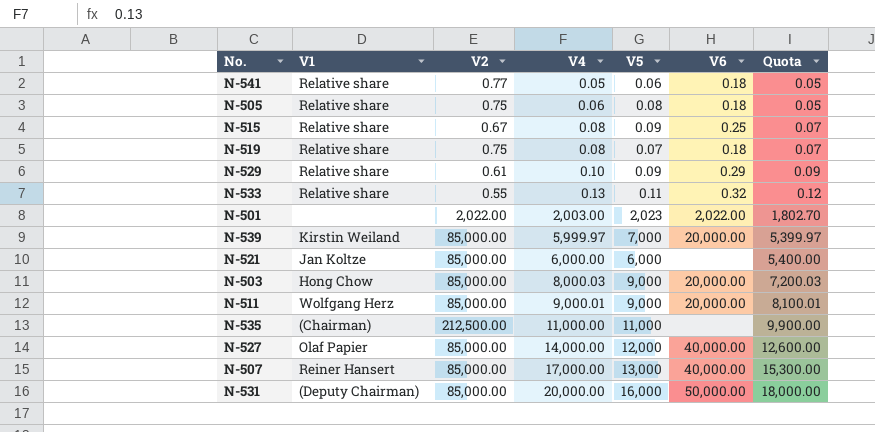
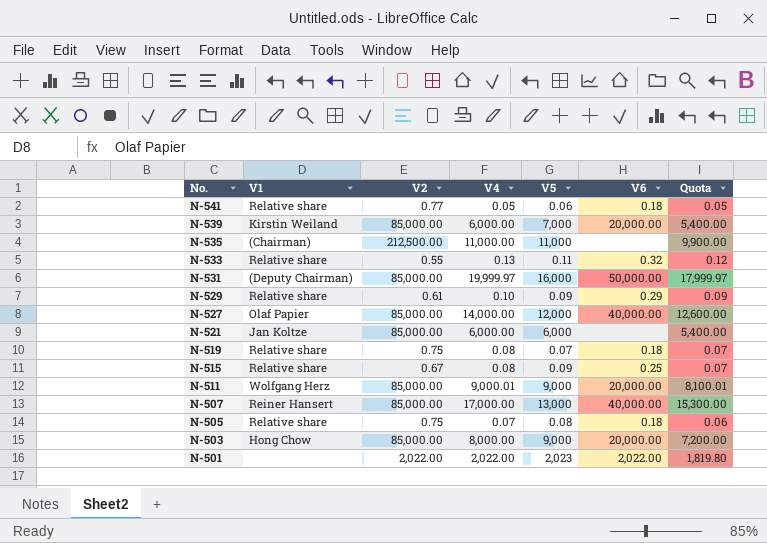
row order: V4 ascending -> No. descending
N-539 | V4: 5,999.97 -> 6,000.00
N-539 | Quota: 5,399.97 -> 5,400.00
N-531 | V4: 20,000.00 -> 19,999.97
N-531 | Quota: 18,000.00 -> 17,999.97
N-505 | V4: 0.06 -> 0.07
N-505 | Quota: 0.05 -> 0.06
N-503 | V4: 8,000.03 -> 8,000.00
N-503 | Quota: 7,200.03 -> 7,200.00
N-501 | V4: 2,003.00 -> 2,022.00
N-501 | Quota: 1,802.70 -> 1,819.80

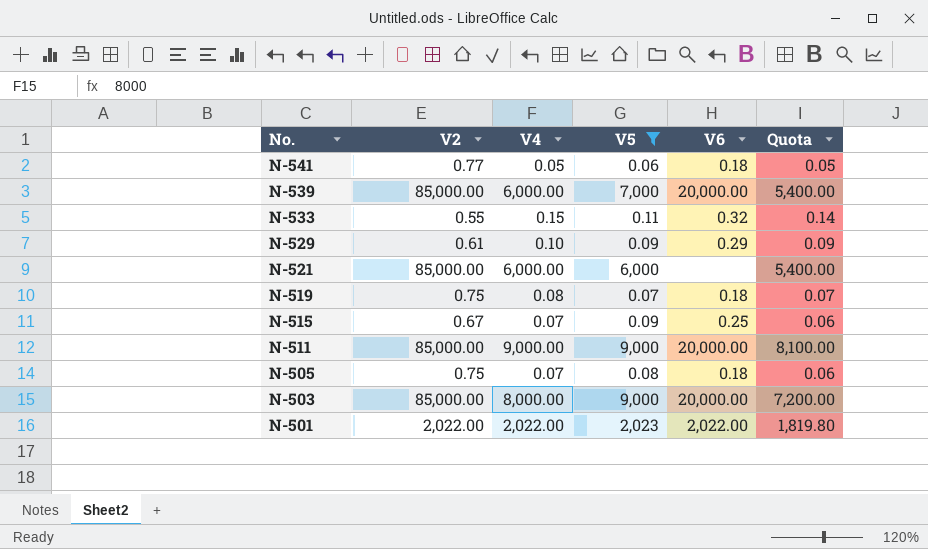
filter: none -> V5 <= 9,000
column V1 | position: 2 -> none
N-533 | V4: 0.13 -> 0.15
N-533 | Quota: 0.12 -> 0.14
N-515 | V4: 0.08 -> 0.07
N-515 | Quota: 0.07 -> 0.06
N-511 | V4: 9,000.01 -> 9,000.00
N-511 | Quota: 8,100.01 -> 8,100.00

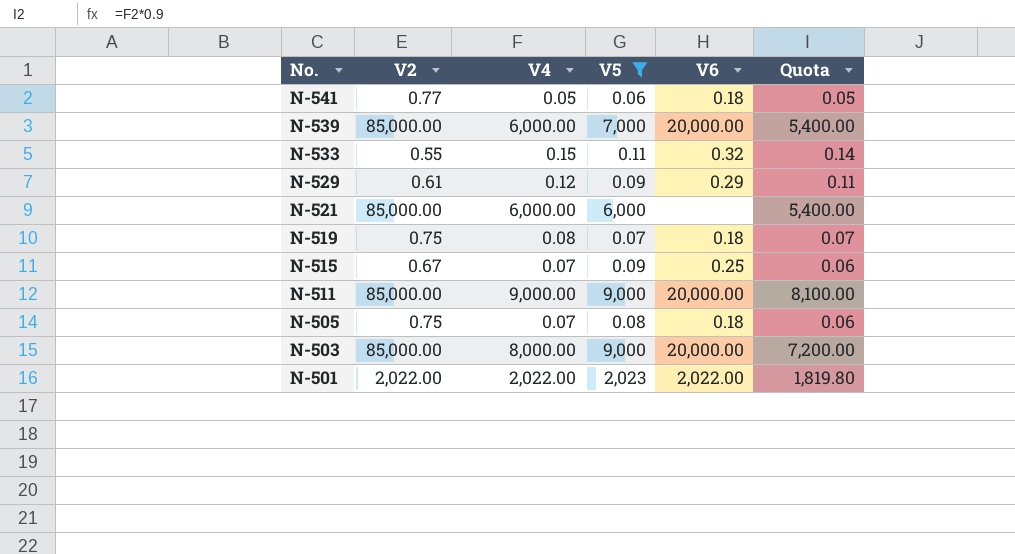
N-529 | V4: 0.10 -> 0.12
N-529 | Quota: 0.09 -> 0.11

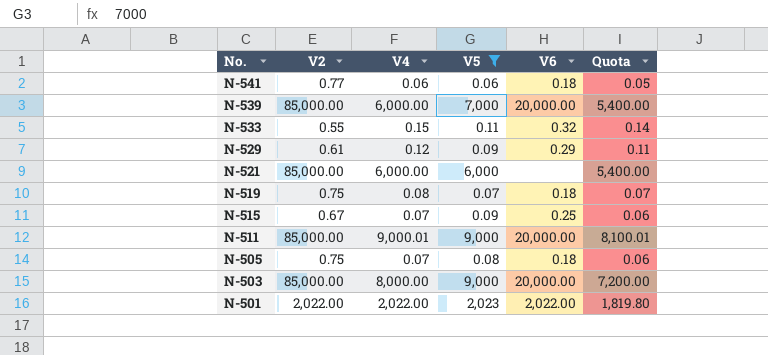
N-541 | V4: 0.05 -> 0.06
N-511 | V4: 9,000.00 -> 9,000.01
N-511 | Quota: 8,100.00 -> 8,100.01

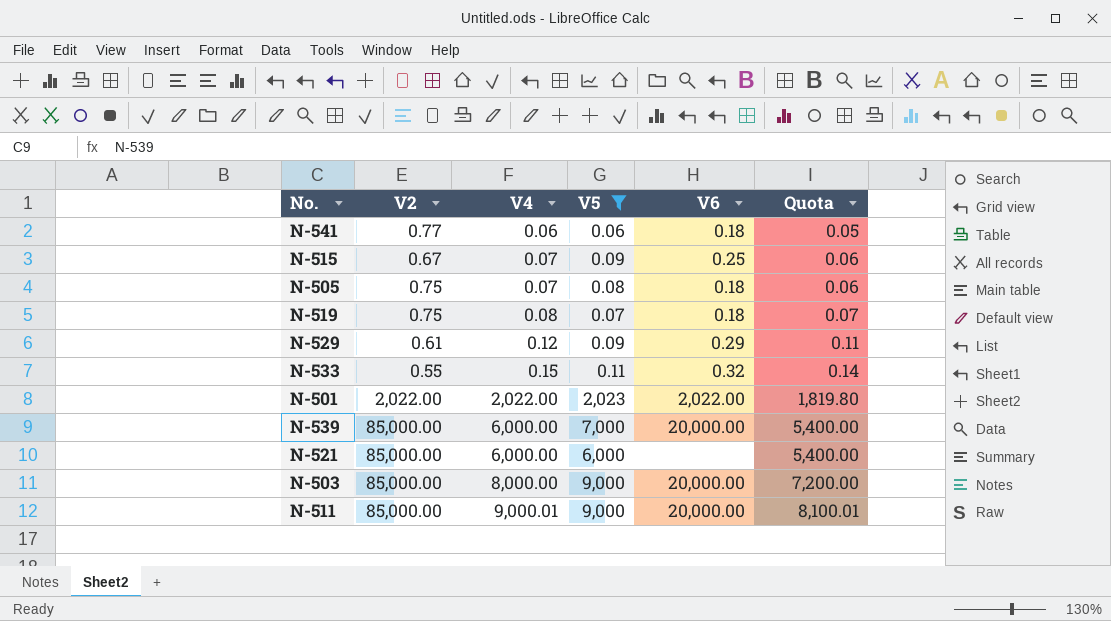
row order: No. descending -> V4 ascending

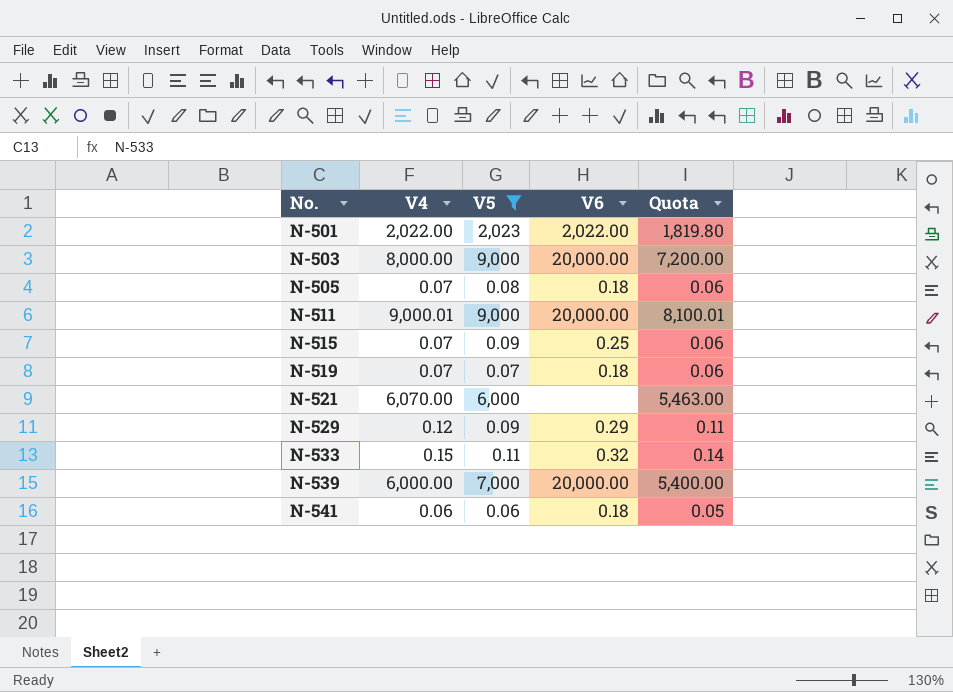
row order: V4 ascending -> No. ascending
column V2 | position: 2 -> none
N-519 | V4: 0.08 -> 0.07
N-519 | Quota: 0.07 -> 0.06
N-521 | V4: 6,000.00 -> 6,070.00
N-521 | Quota: 5,400.00 -> 5,463.00

